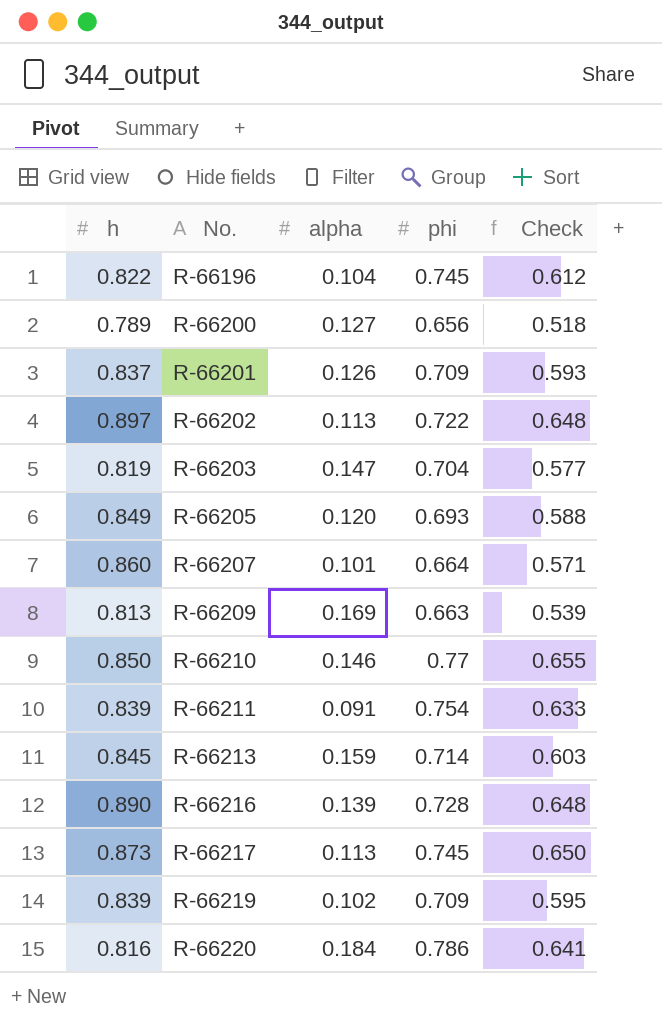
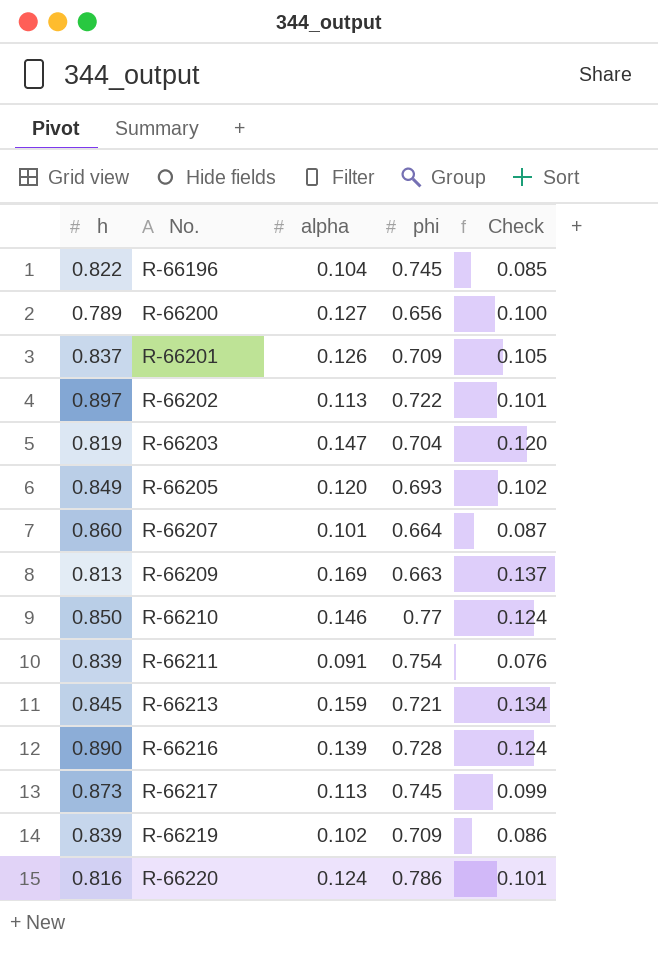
column Check | formula: [h] * [phi] -> [h] * [alpha]
R-66213 | phi: 0.714 -> 0.721
R-66220 | alpha: 0.184 -> 0.124

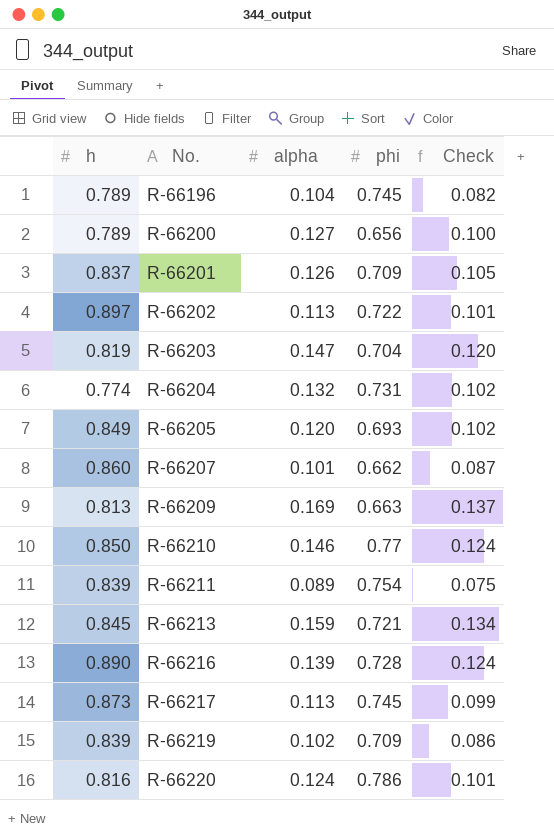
R-66196 | h: 0.822 -> 0.789
R-66196 | Check: 0.085 -> 0.082
row R-66204: none -> 0.774 | 0.132 | 0.731 | 0.102
R-66207 | phi: 0.664 -> 0.662
R-66211 | alpha: 0.091 -> 0.089
R-66211 | Check: 0.076 -> 0.075

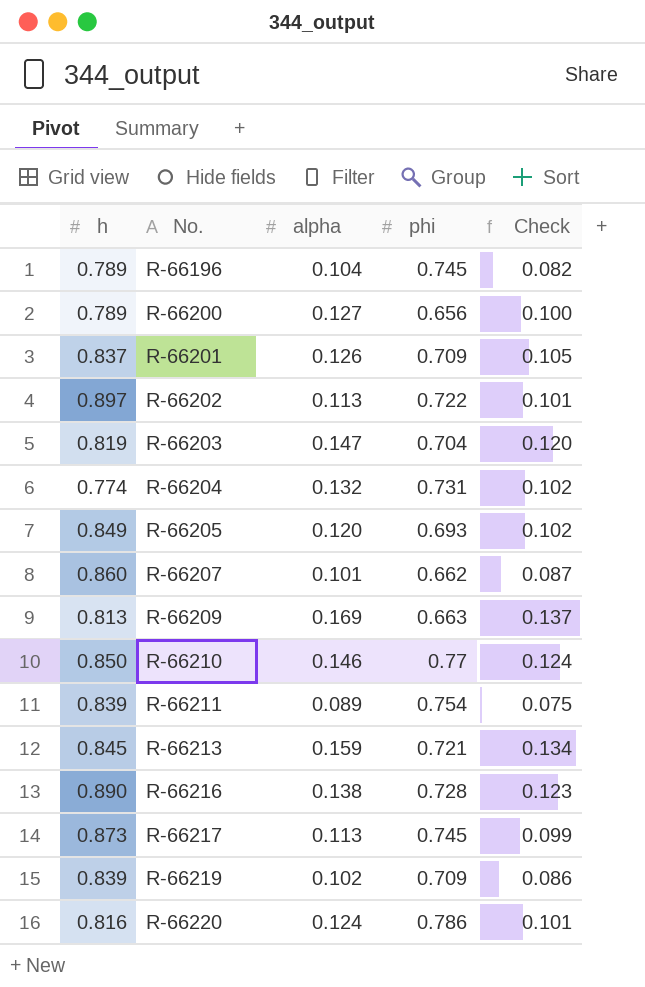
R-66216 | alpha: 0.139 -> 0.138
R-66216 | Check: 0.124 -> 0.123

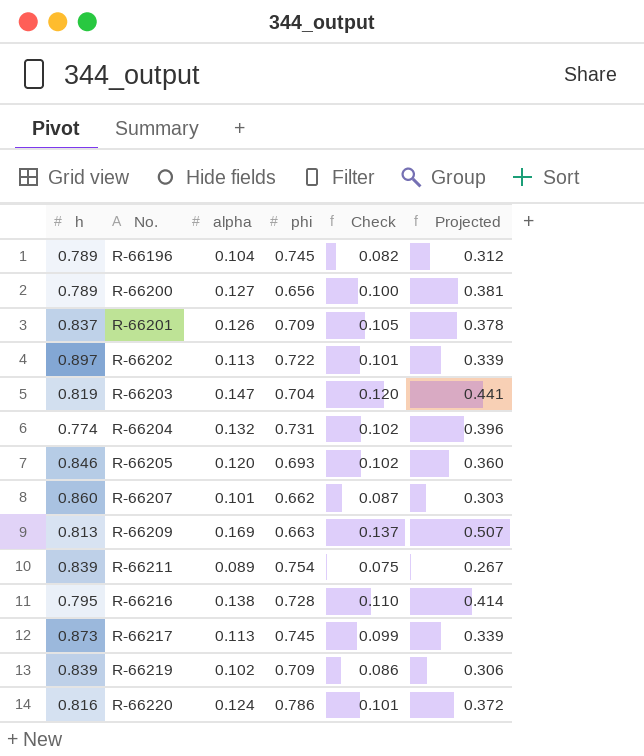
column Projected | formula: none -> [alpha] * 3
row R-66210: 0.850 | 0.146 | 0.77 | 0.124 -> none
row R-66213: 0.845 | 0.159 | 0.721 | 0.134 -> none
R-66205 | h: 0.849 -> 0.846
R-66216 | h: 0.890 -> 0.795
R-66216 | Check: 0.123 -> 0.110

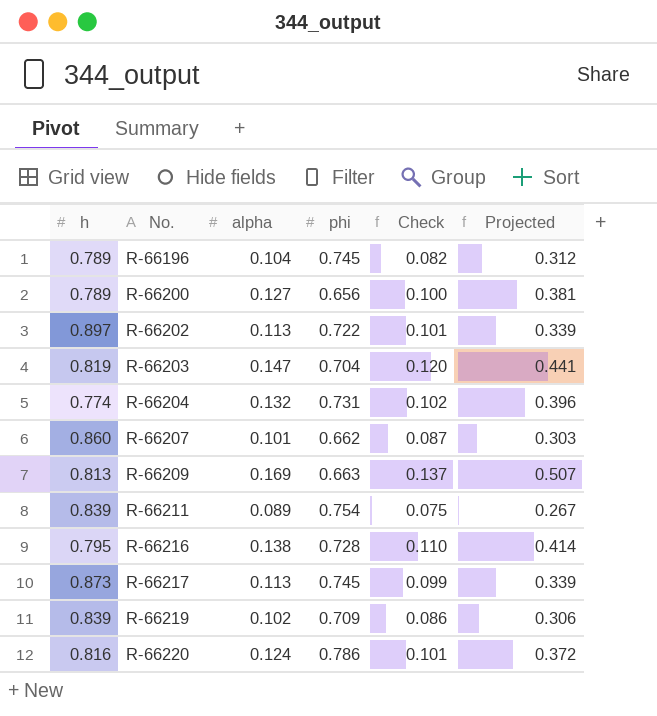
row R-66201: 0.837 | 0.126 | 0.709 | 0.105 | 0.378 -> none
row R-66205: 0.846 | 0.120 | 0.693 | 0.102 | 0.360 -> none

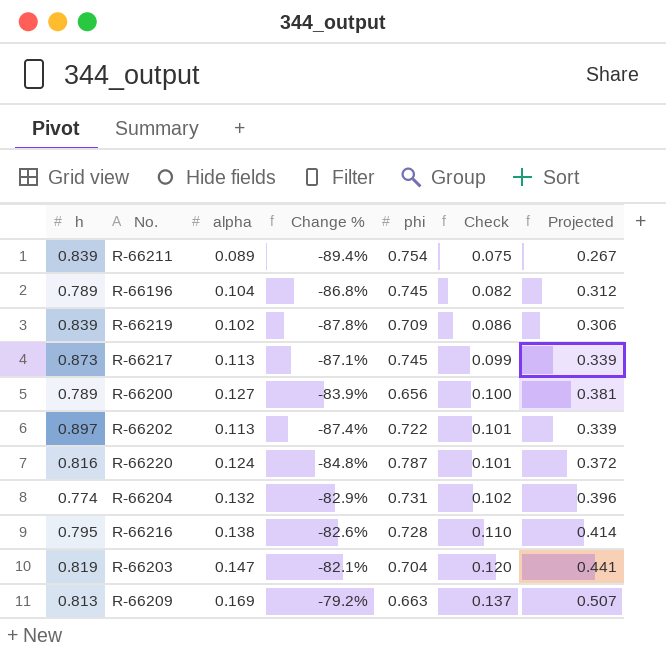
row order: No. ascending -> Check ascending
column Change % | formula: none -> ([alpha] - [h]) / [h]
row R-66207: 0.860 | 0.101 | 0.662 | 0.087 | 0.303 -> none
R-66220 | phi: 0.786 -> 0.787

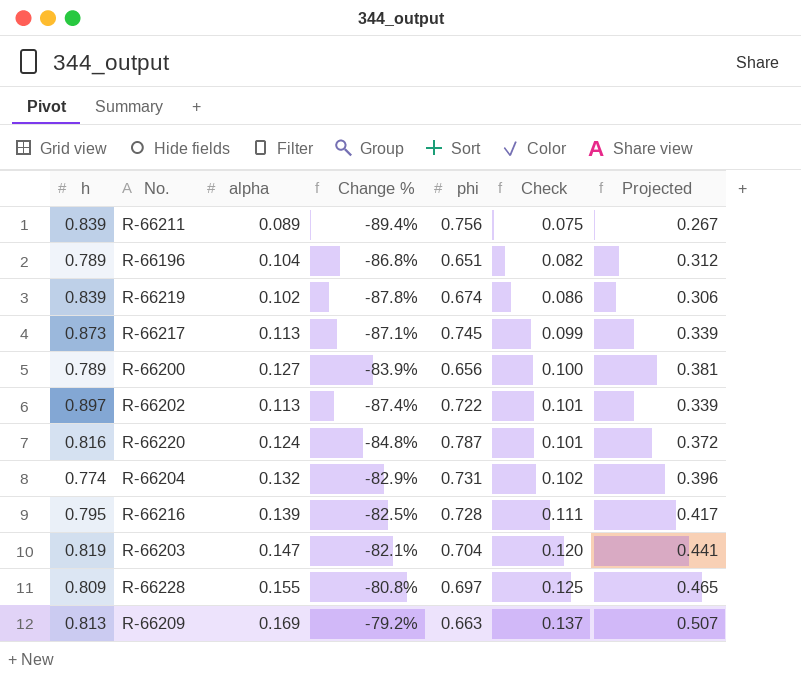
R-66211 | phi: 0.754 -> 0.756
R-66196 | phi: 0.745 -> 0.651
R-66219 | phi: 0.709 -> 0.674
R-66216 | alpha: 0.138 -> 0.139
R-66216 | Change %: -82.6% -> -82.5%
R-66216 | Check: 0.110 -> 0.111
R-66216 | Projected: 0.414 -> 0.417
row R-66228: none -> 0.809 | 0.155 | -80.8% | 0.697 | 0.125 | 0.465

